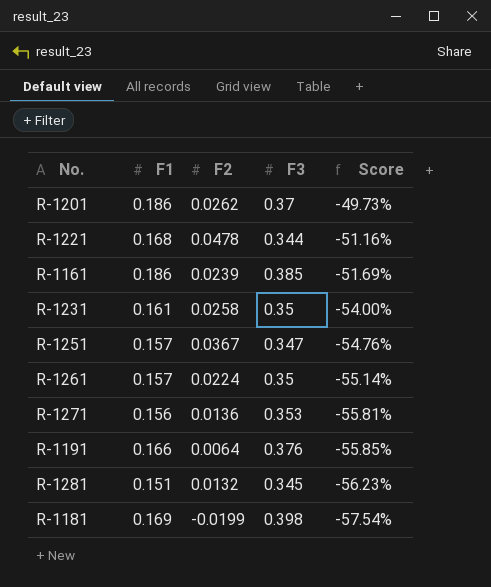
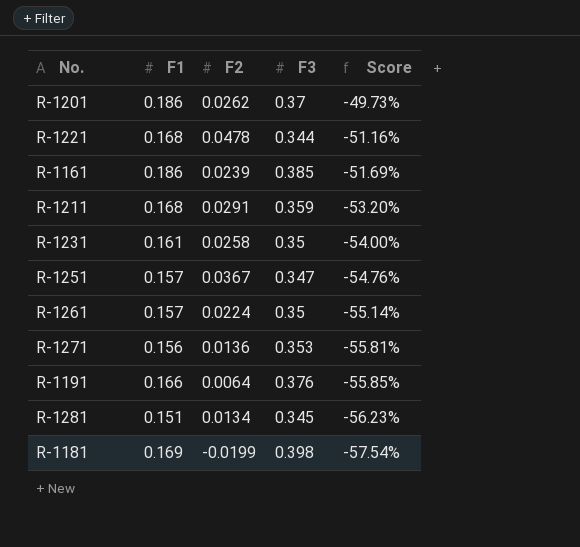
row R-1211: none -> 0.168 | 0.0291 | 0.359 | -53.20%
R-1281 | F2: 0.0132 -> 0.0134

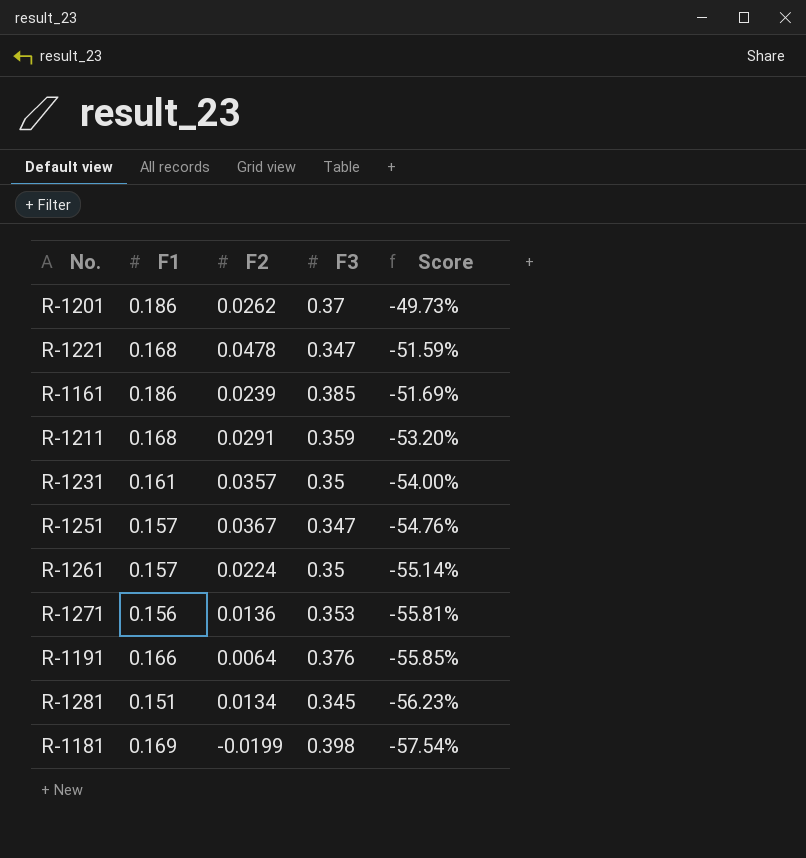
R-1221 | F3: 0.344 -> 0.347
R-1221 | Score: -51.16% -> -51.59%
R-1231 | F2: 0.0258 -> 0.0357

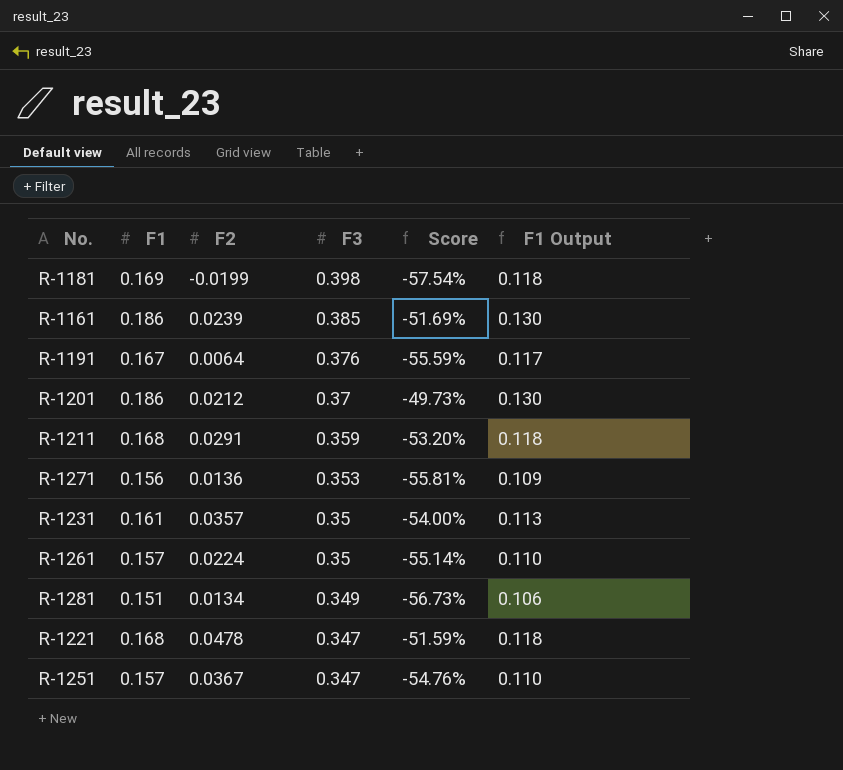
row order: Score descending -> F3 descending
column F1 Output | formula: none -> [F1] * 0.7
R-1191 | F1: 0.166 -> 0.167
R-1191 | Score: -55.85% -> -55.59%
R-1201 | F2: 0.0262 -> 0.0212
R-1281 | F3: 0.345 -> 0.349
R-1281 | Score: -56.23% -> -56.73%

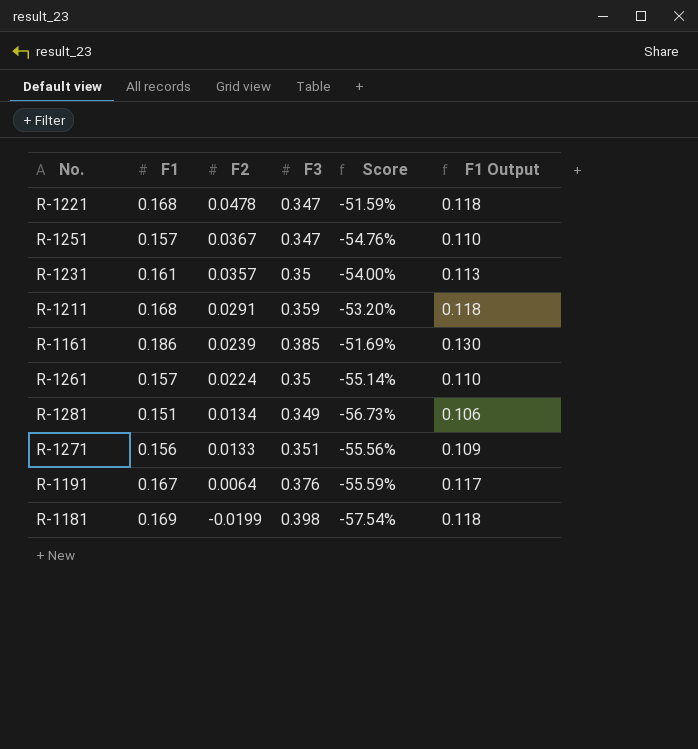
row order: F3 descending -> F2 descending
row R-1201: 0.186 | 0.0212 | 0.37 | -49.73% | 0.130 -> none
R-1271 | F2: 0.0136 -> 0.0133
R-1271 | F3: 0.353 -> 0.351
R-1271 | Score: -55.81% -> -55.56%

